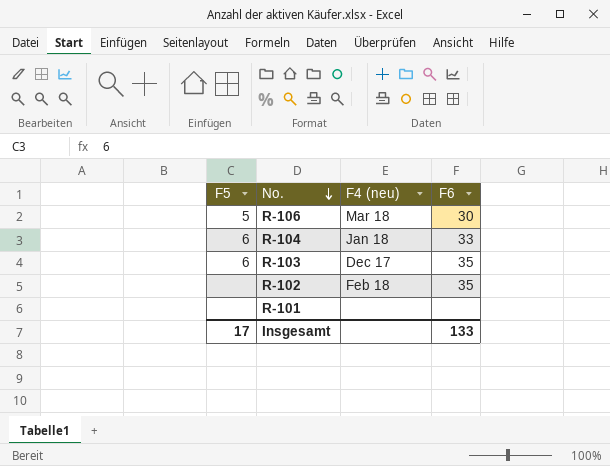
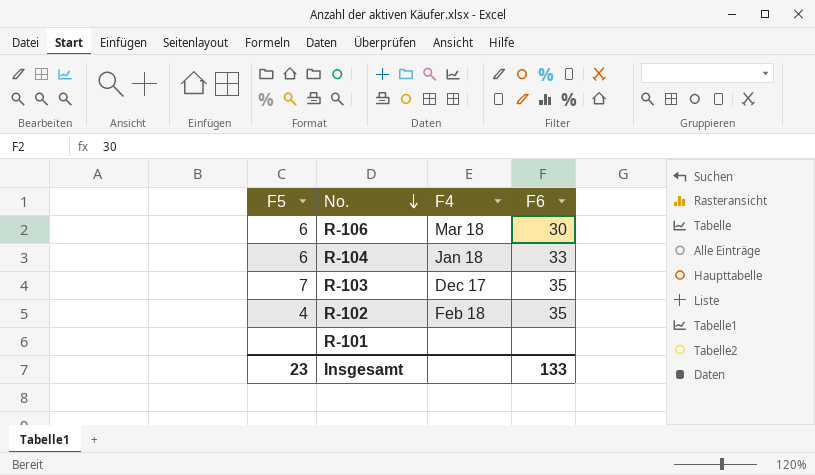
column name: F4 (neu) -> F4
R-106 | F5: 5 -> 6
R-103 | F5: 6 -> 7
R-102 | F5: none -> 4
Insgesamt | F5: 17 -> 23

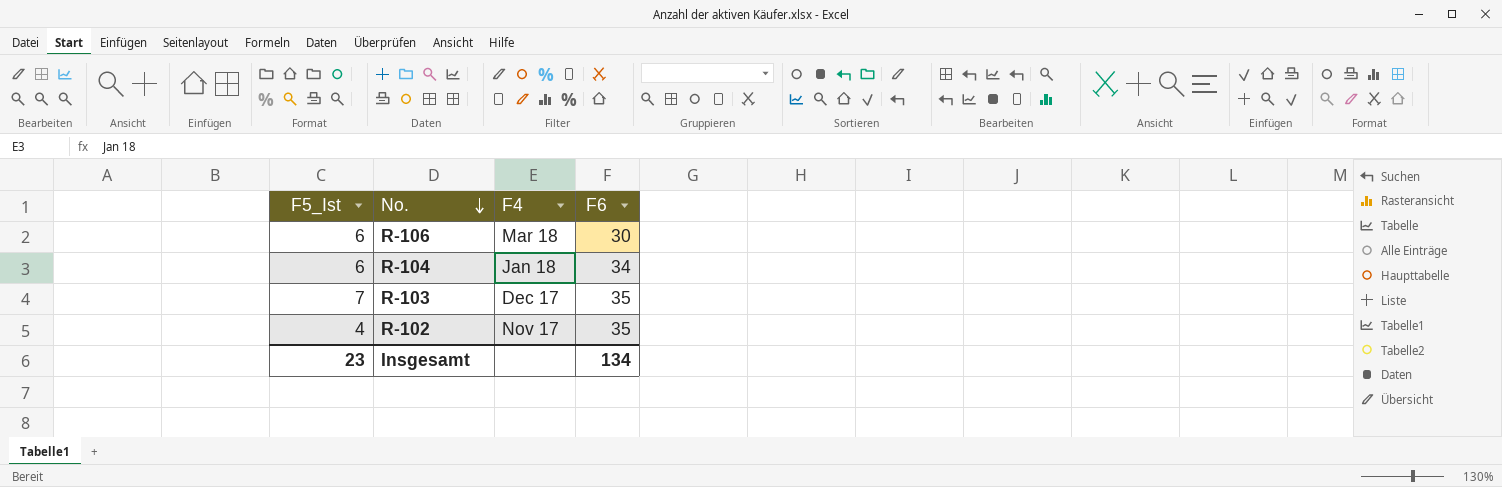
column name: F5 -> F5_Ist
row R-101: none | none | none -> none
R-104 | F6: 33 -> 34
R-102 | F4: Feb 18 -> Nov 17
Insgesamt | F6: 133 -> 134

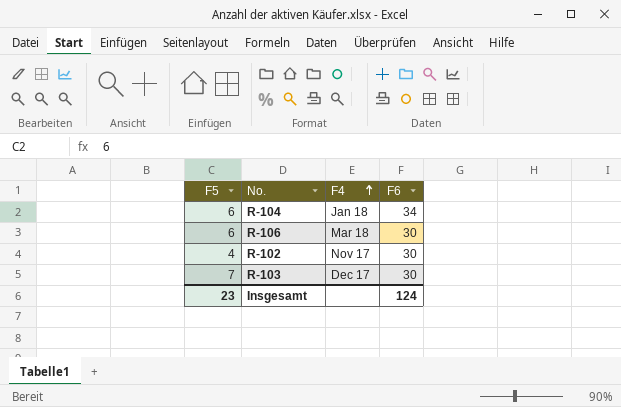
row order: No. descending -> F4 ascending
column name: F5_Ist -> F5
R-102 | F6: 35 -> 30
R-103 | F6: 35 -> 30
Insgesamt | F6: 134 -> 124

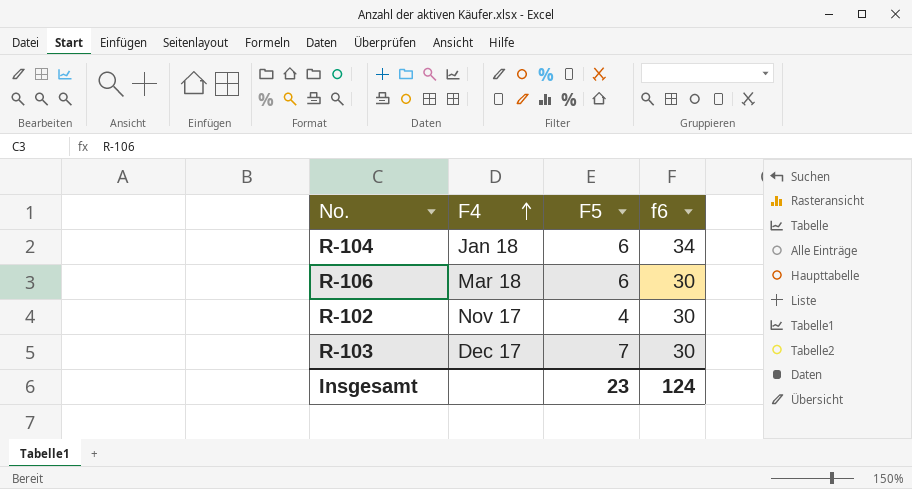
column F5 | position: 1 -> 3
column name: F6 -> f6

